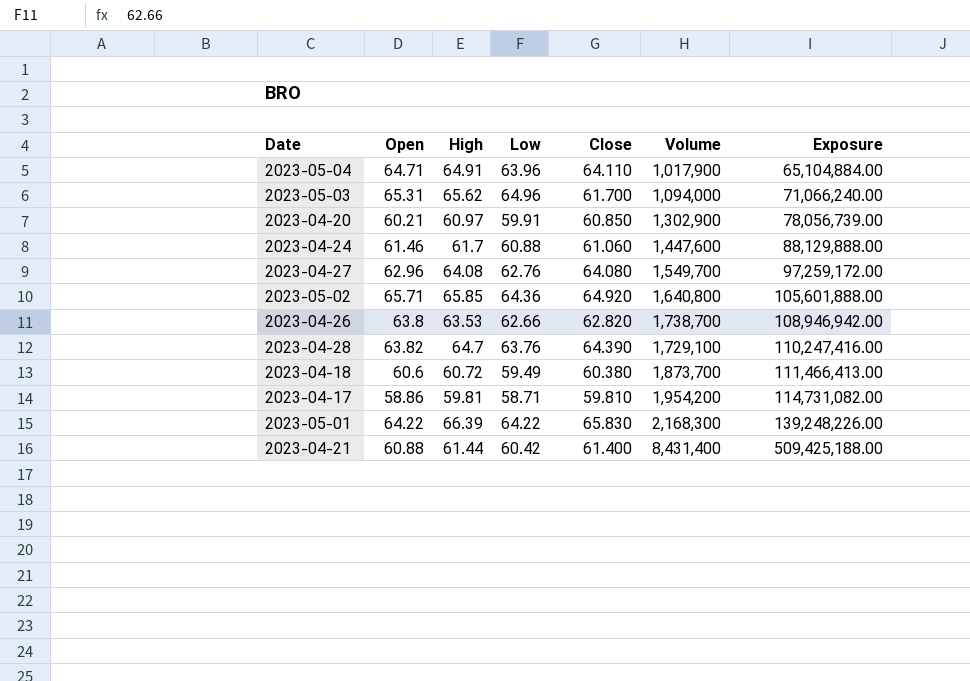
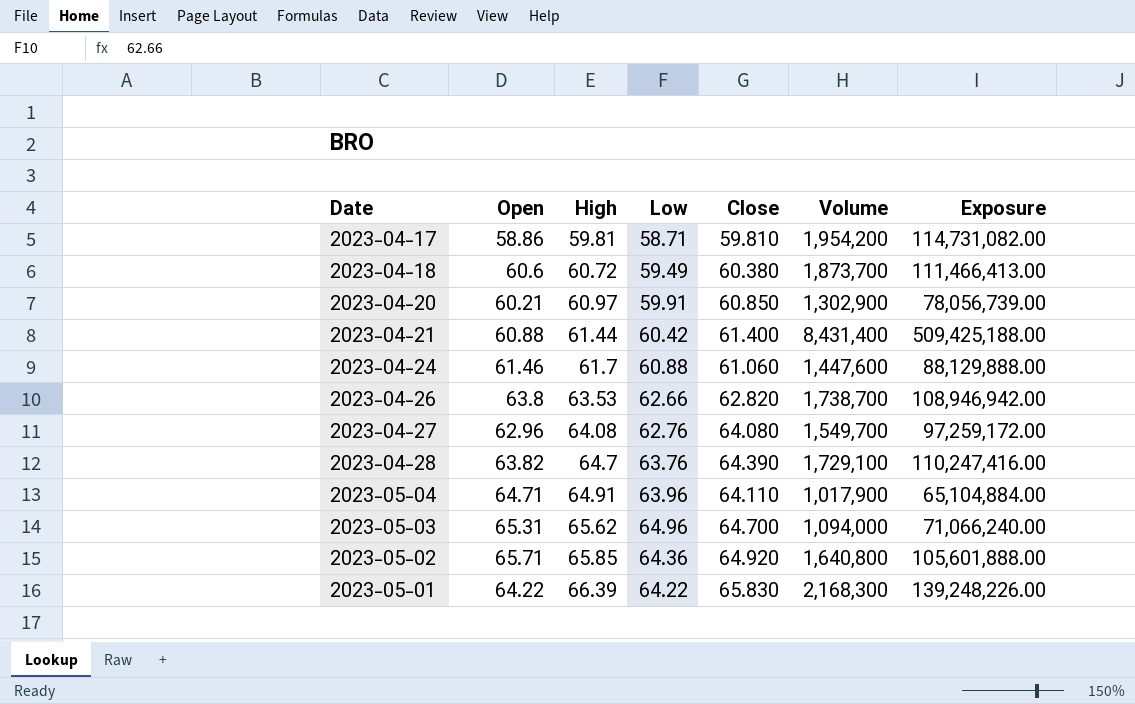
row order: Exposure ascending -> High ascending
2023-05-03 | Close: 61.700 -> 64.700

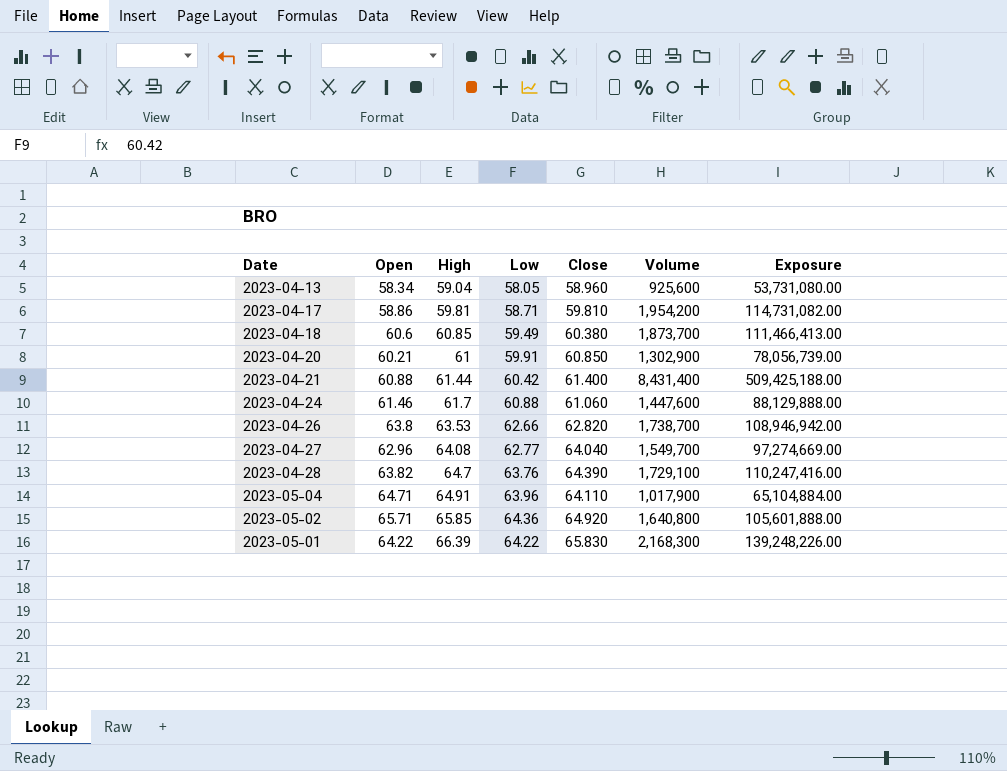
row 2023-05-03: 65.31 | 65.62 | 64.96 | 64.700 | 1,094,000 | 71,066,240.00 -> none
row 2023-04-13: none -> 58.34 | 59.04 | 58.05 | 58.960 | 925,600 | 53,731,080.00
2023-04-18 | High: 60.72 -> 60.85
2023-04-20 | High: 60.97 -> 61
2023-04-27 | Low: 62.76 -> 62.77
2023-04-27 | Close: 64.080 -> 64.040
2023-04-27 | Exposure: 97,259,172.00 -> 97,274,669.00

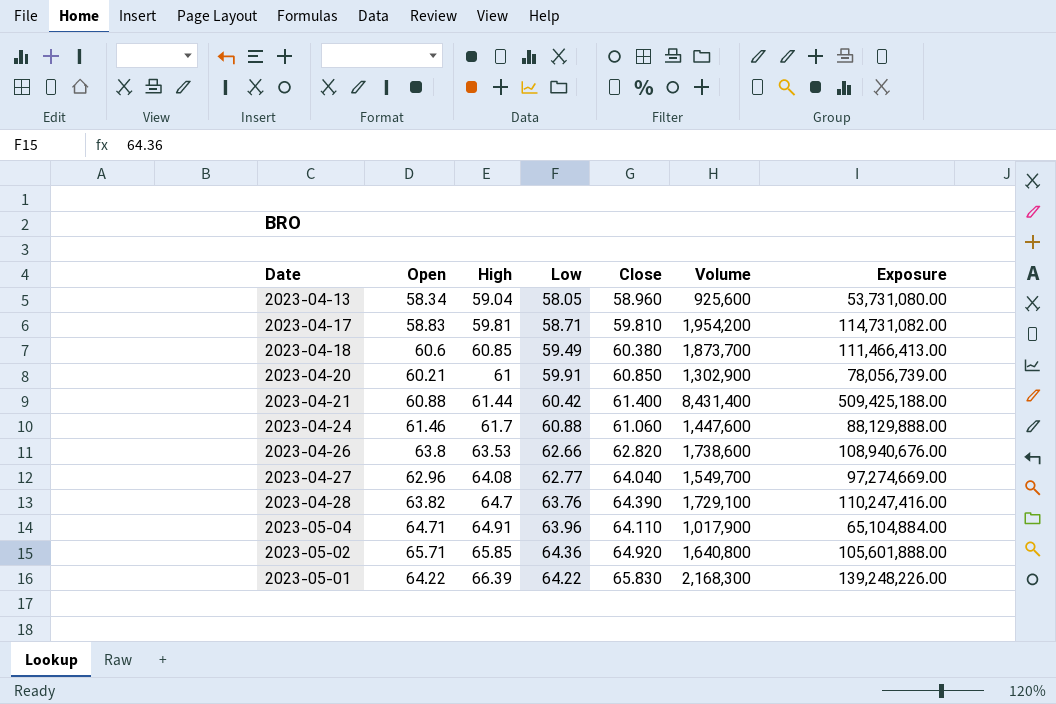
2023-04-17 | Open: 58.86 -> 58.83
2023-04-26 | Volume: 1,738,700 -> 1,738,600
2023-04-26 | Exposure: 108,946,942.00 -> 108,940,676.00

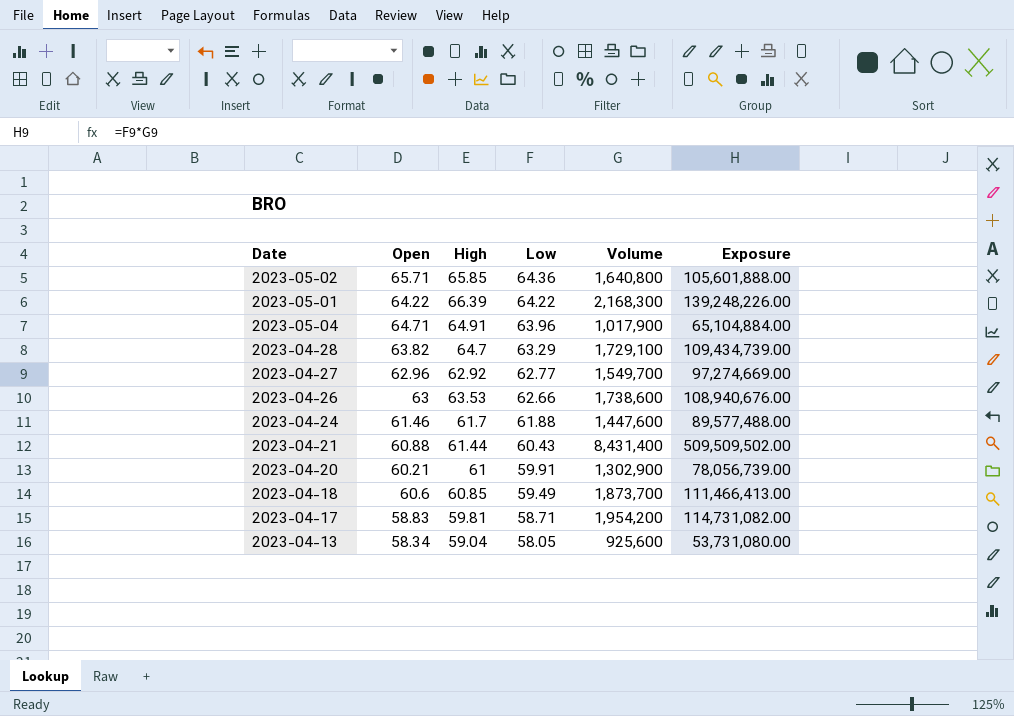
row order: High ascending -> Low descending
column Close | position: 5 -> none
2023-04-28 | Low: 63.76 -> 63.29
2023-04-28 | Exposure: 110,247,416.00 -> 109,434,739.00
2023-04-27 | High: 64.08 -> 62.92
2023-04-26 | Open: 63.8 -> 63
2023-04-24 | Low: 60.88 -> 61.88
2023-04-24 | Exposure: 88,129,888.00 -> 89,577,488.00
2023-04-21 | Low: 60.42 -> 60.43
2023-04-21 | Exposure: 509,425,188.00 -> 509,509,502.00

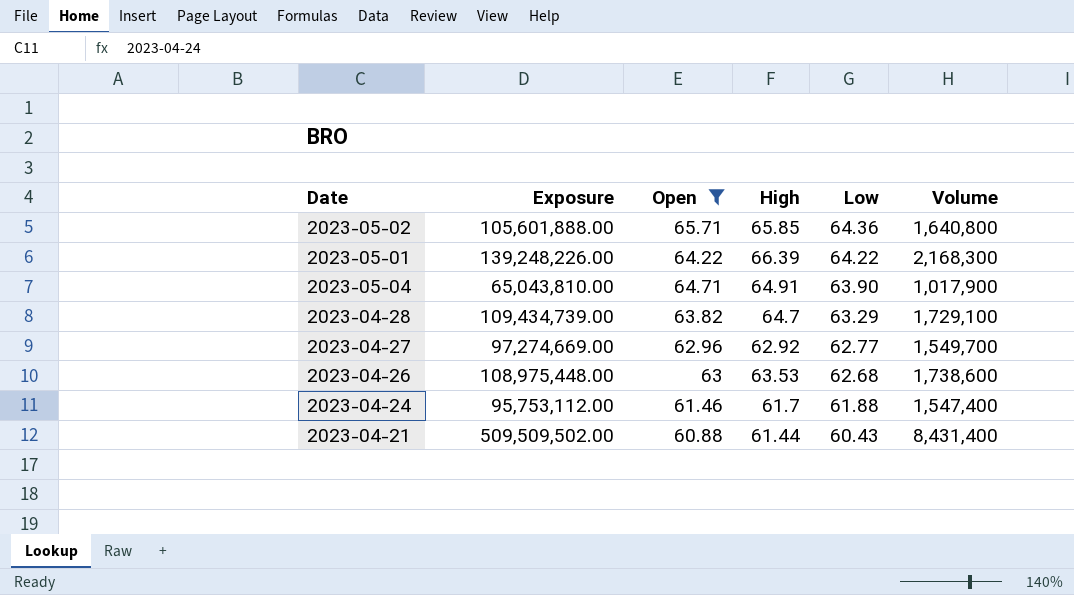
filter: none -> Open >= 60.88
column Exposure | position: 6 -> 2
2023-05-04 | Exposure: 65,104,884.00 -> 65,043,810.00
2023-05-04 | Low: 63.96 -> 63.90
2023-04-26 | Exposure: 108,940,676.00 -> 108,975,448.00
2023-04-26 | Low: 62.66 -> 62.68
2023-04-24 | Exposure: 89,577,488.00 -> 95,753,112.00
2023-04-24 | Volume: 1,447,600 -> 1,547,400

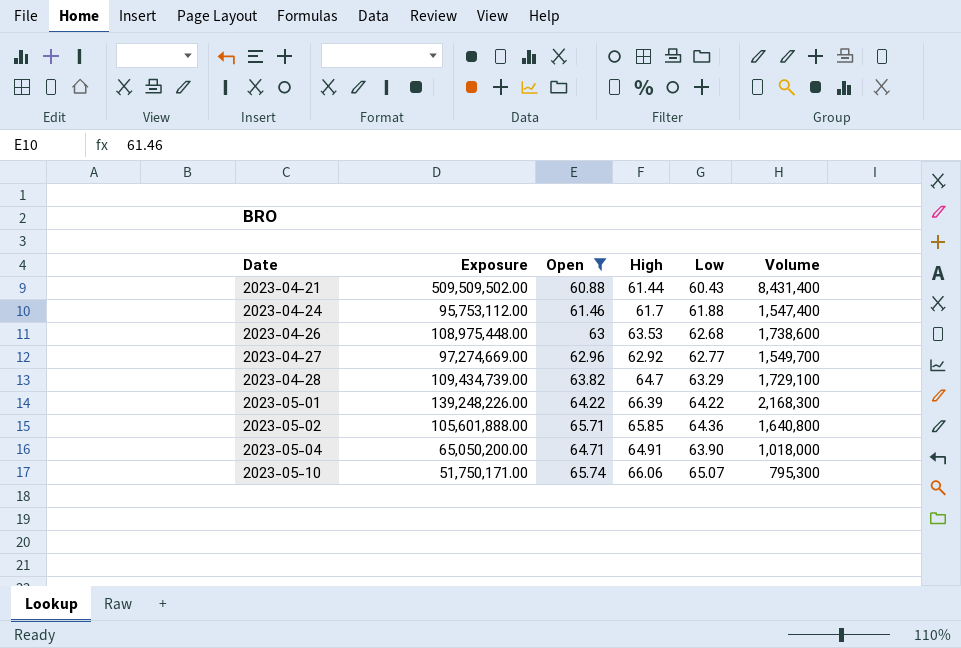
row order: Low descending -> Date ascending
2023-05-04 | Exposure: 65,043,810.00 -> 65,050,200.00
2023-05-04 | Volume: 1,017,900 -> 1,018,000
row 2023-05-10: none -> 51,750,171.00 | 65.74 | 66.06 | 65.07 | 795,300

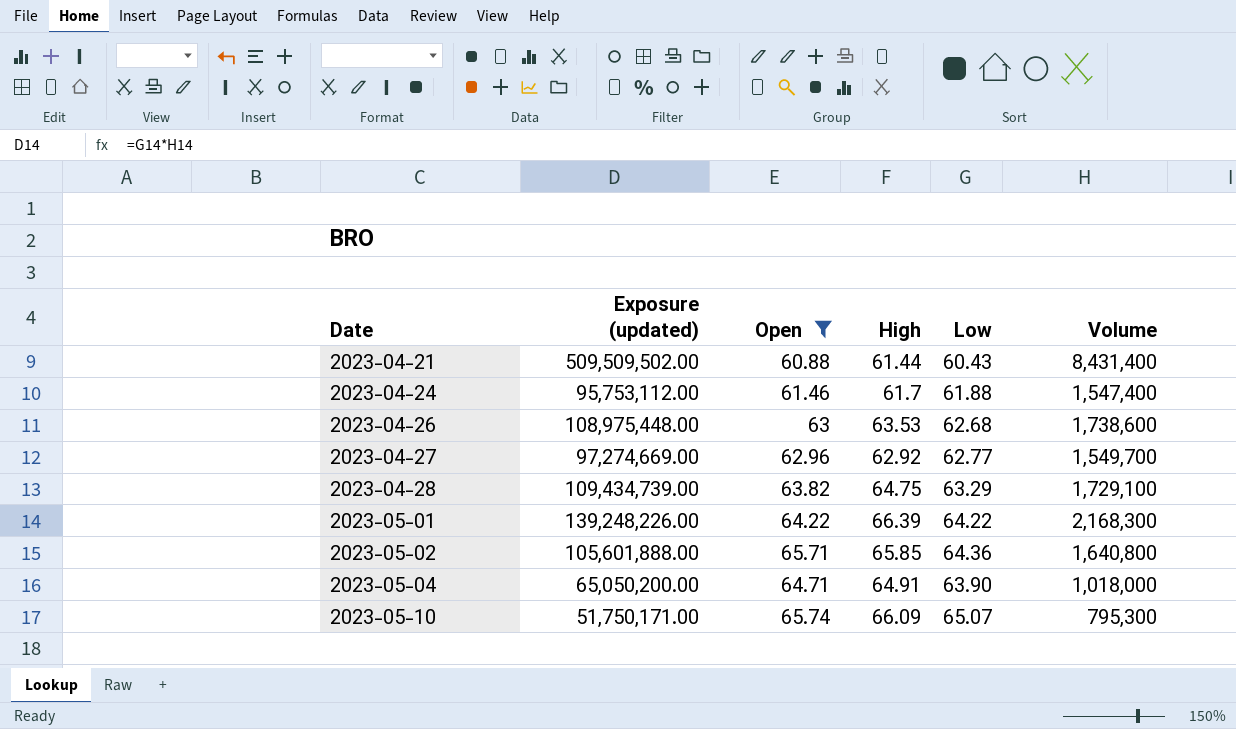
column name: Exposure -> Exposure (updated)
2023-04-28 | High: 64.7 -> 64.75
2023-05-10 | High: 66.06 -> 66.09

